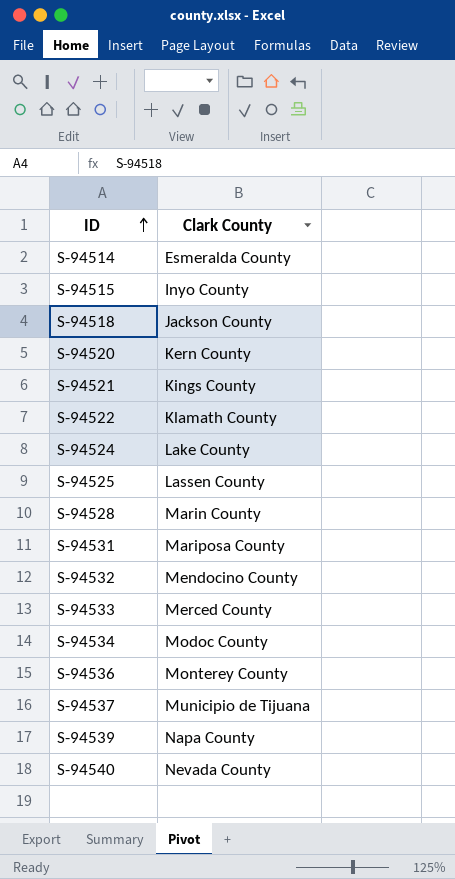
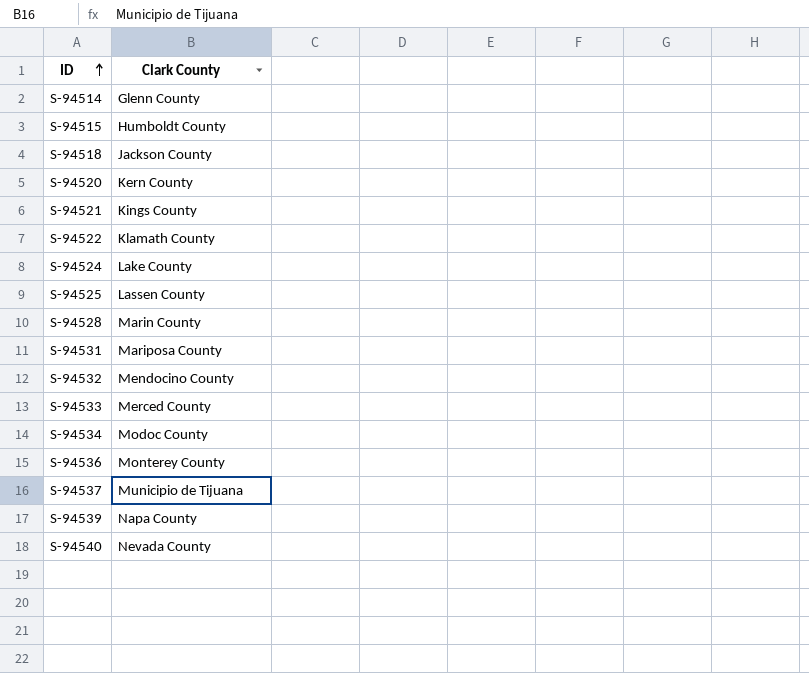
S-94514 | Clark County: Esmeralda County -> Glenn County
S-94515 | Clark County: Inyo County -> Humboldt County

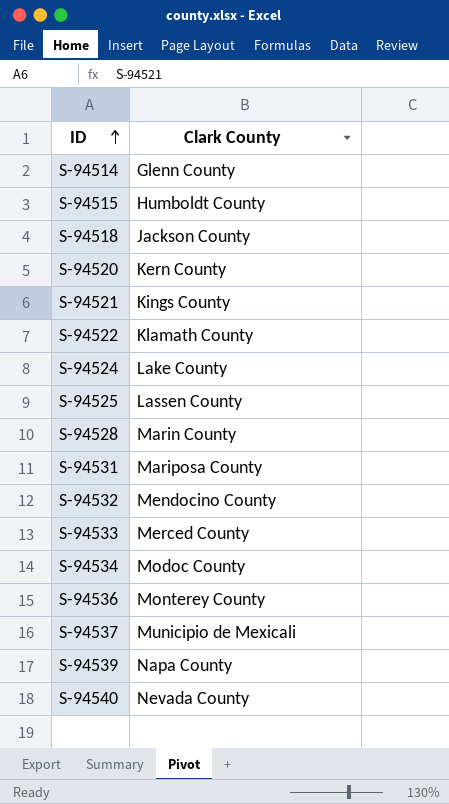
S-94537 | Clark County: Municipio de Tijuana -> Municipio de Mexicali

